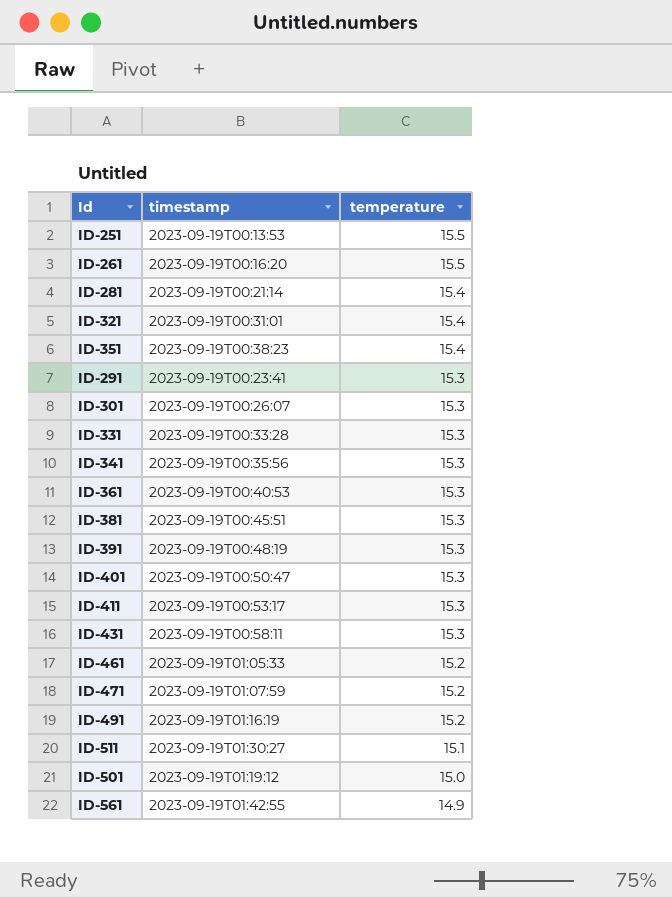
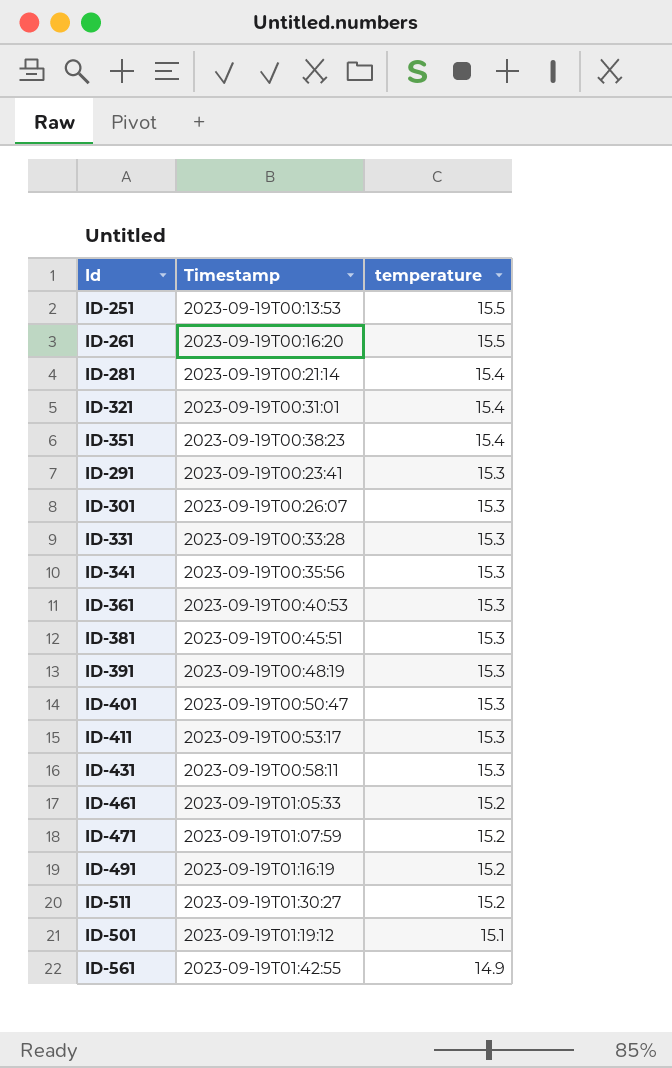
column name: timestamp -> Timestamp
ID-511 | temperature: 15.1 -> 15.2
ID-501 | temperature: 15.0 -> 15.1

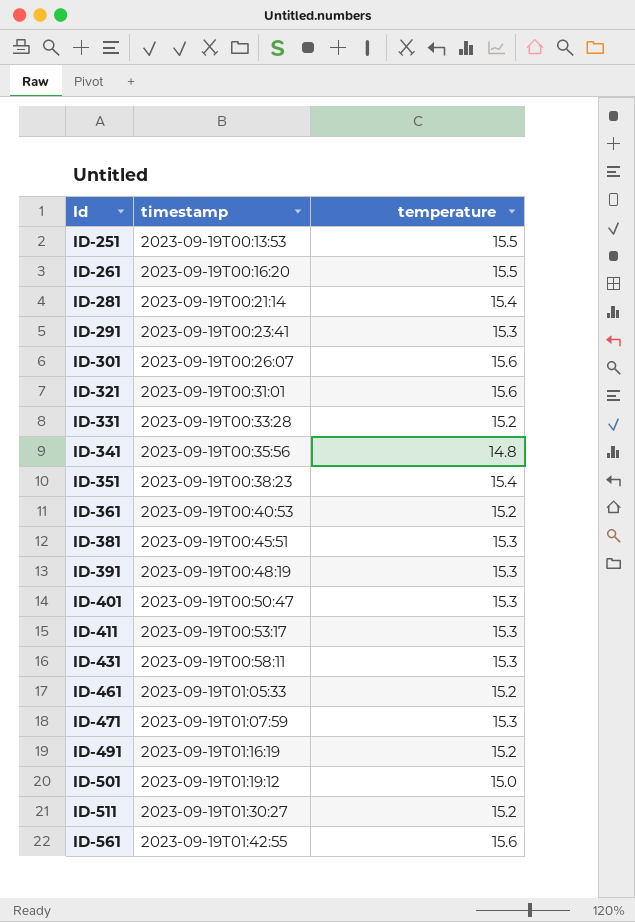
row order: temperature descending -> Id ascending
column name: Timestamp -> timestamp
ID-301 | temperature: 15.3 -> 15.6
ID-321 | temperature: 15.4 -> 15.6
ID-331 | temperature: 15.3 -> 15.2
ID-341 | temperature: 15.3 -> 14.8
ID-361 | temperature: 15.3 -> 15.2
ID-471 | temperature: 15.2 -> 15.3
ID-501 | temperature: 15.1 -> 15.0
ID-561 | temperature: 14.9 -> 15.6

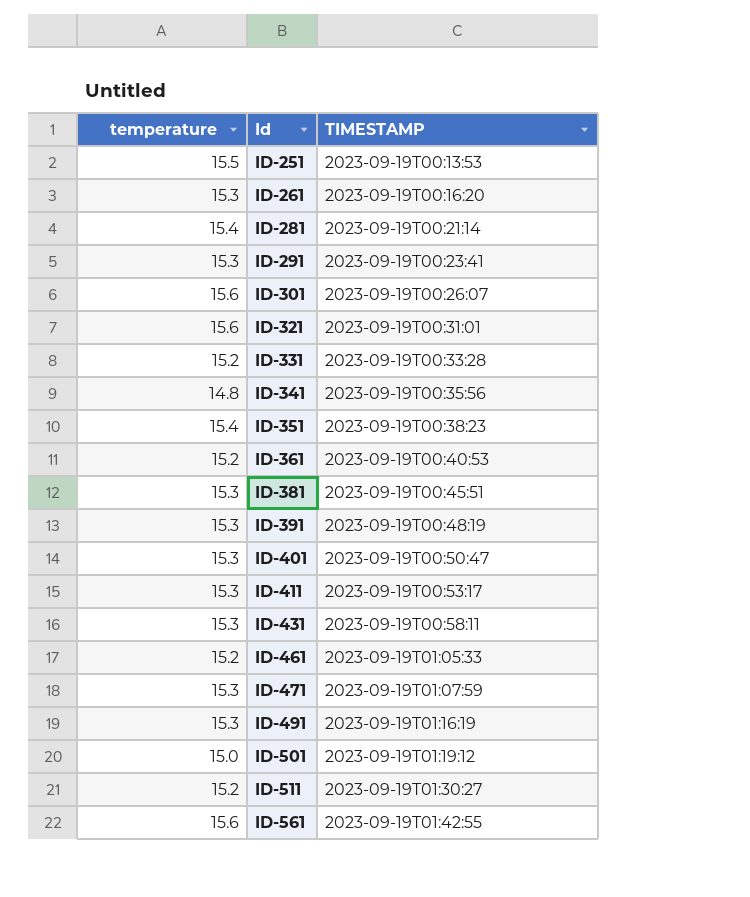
column temperature | position: 3 -> 1
column name: timestamp -> TIMESTAMP
ID-261 | temperature: 15.5 -> 15.3
ID-491 | temperature: 15.2 -> 15.3

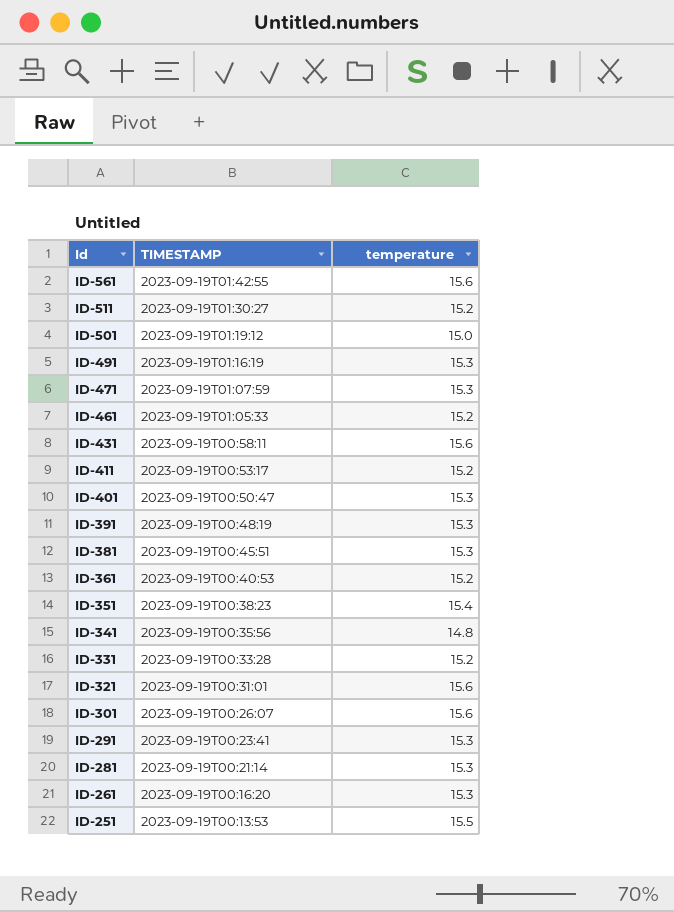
row order: Id ascending -> Id descending
column temperature | position: 1 -> 3
ID-431 | temperature: 15.3 -> 15.6
ID-411 | temperature: 15.3 -> 15.2
ID-281 | temperature: 15.4 -> 15.3

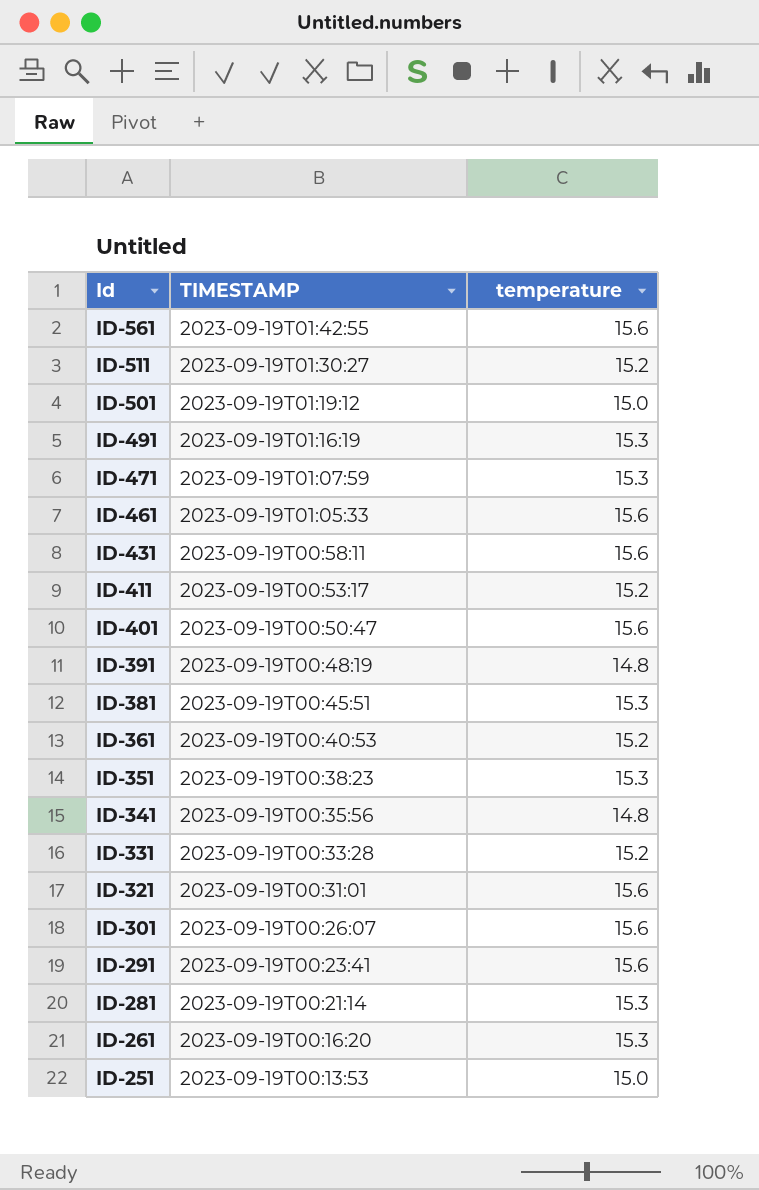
ID-461 | temperature: 15.2 -> 15.6
ID-401 | temperature: 15.3 -> 15.6
ID-391 | temperature: 15.3 -> 14.8
ID-351 | temperature: 15.4 -> 15.3
ID-291 | temperature: 15.3 -> 15.6
ID-251 | temperature: 15.5 -> 15.0

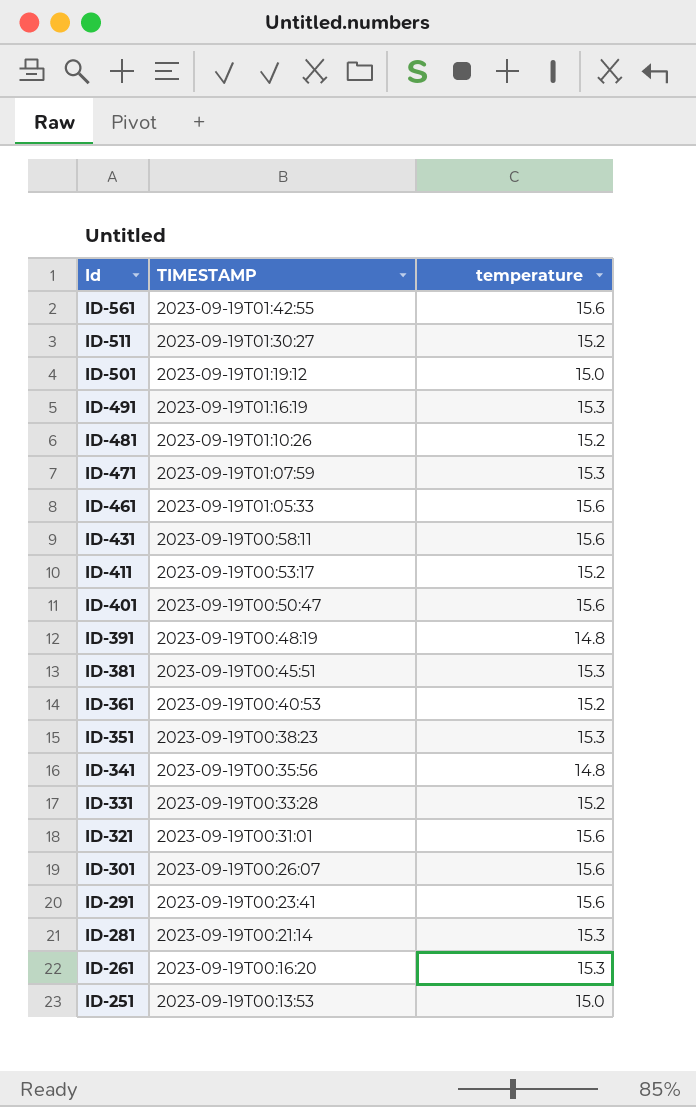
row ID-481: none -> 2023-09-19T01:10:26 | 15.2

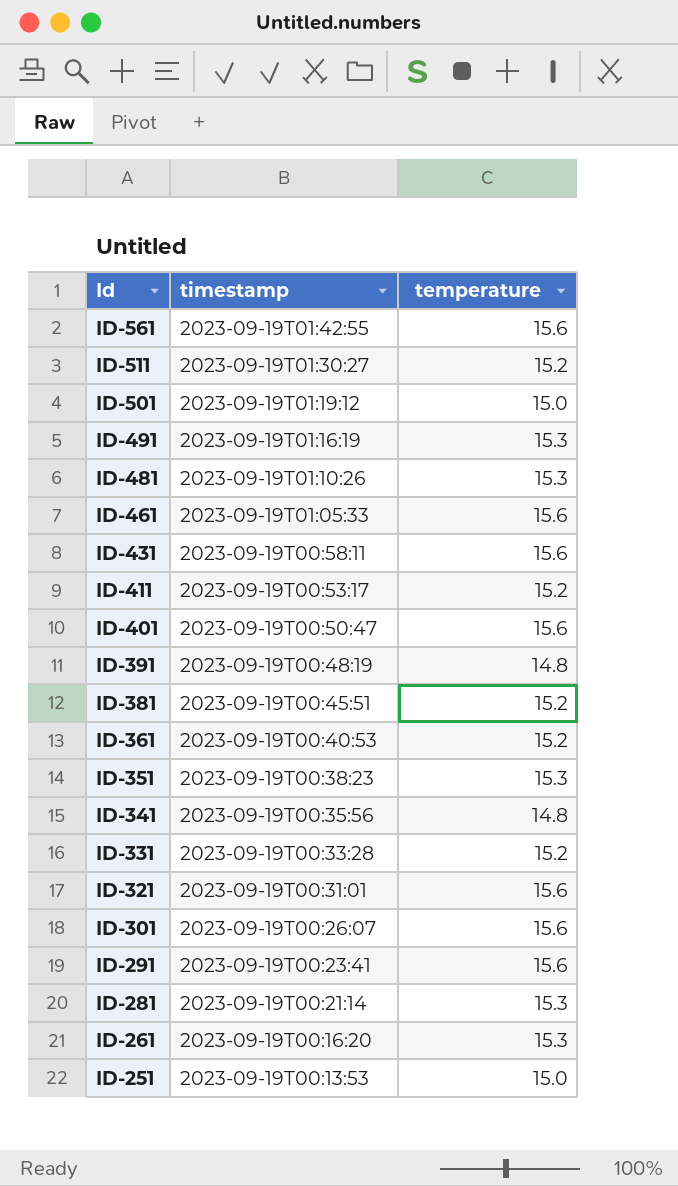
column name: TIMESTAMP -> timestamp
row ID-471: 2023-09-19T01:07:59 | 15.3 -> none
ID-481 | temperature: 15.2 -> 15.3
ID-381 | temperature: 15.3 -> 15.2

